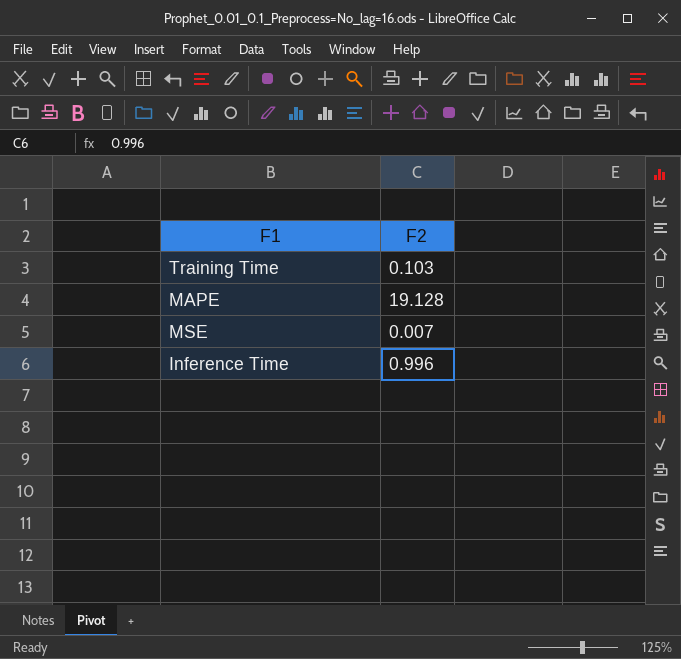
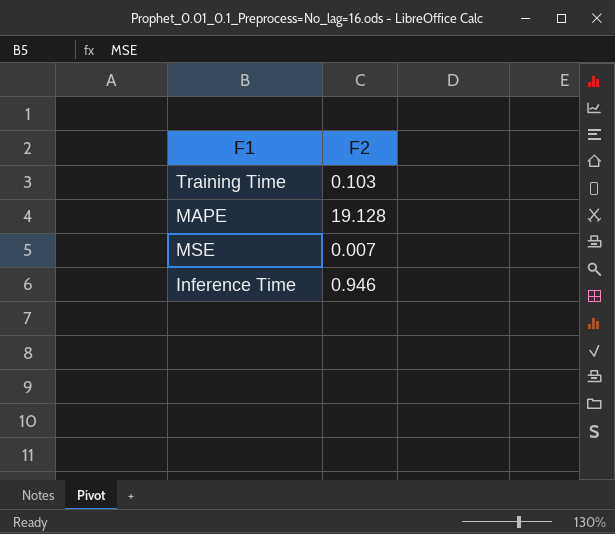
Inference Time | F2: 0.996 -> 0.946

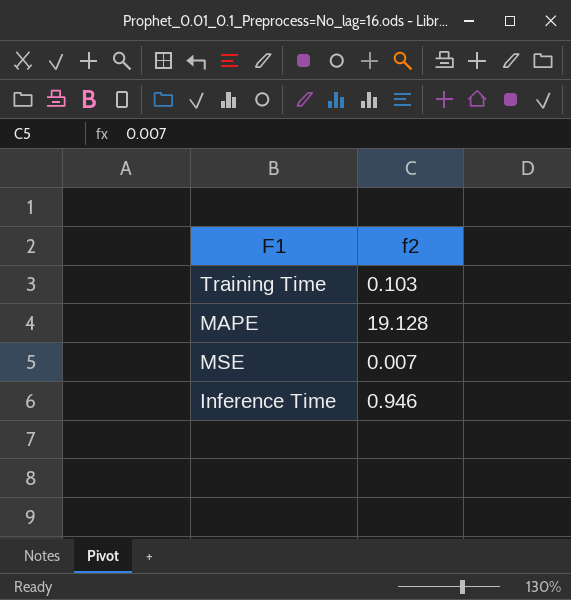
column name: F2 -> f2

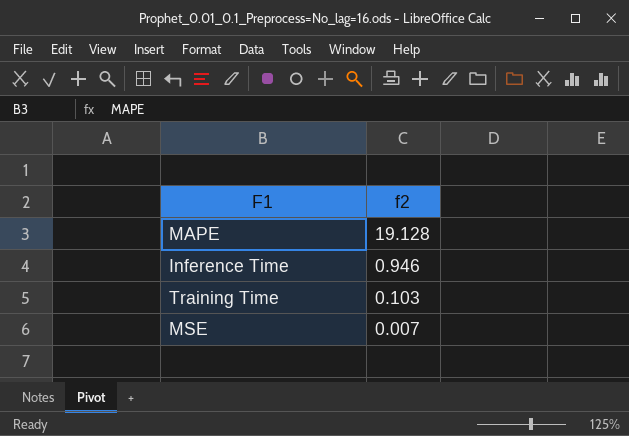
row order: none -> f2 descending

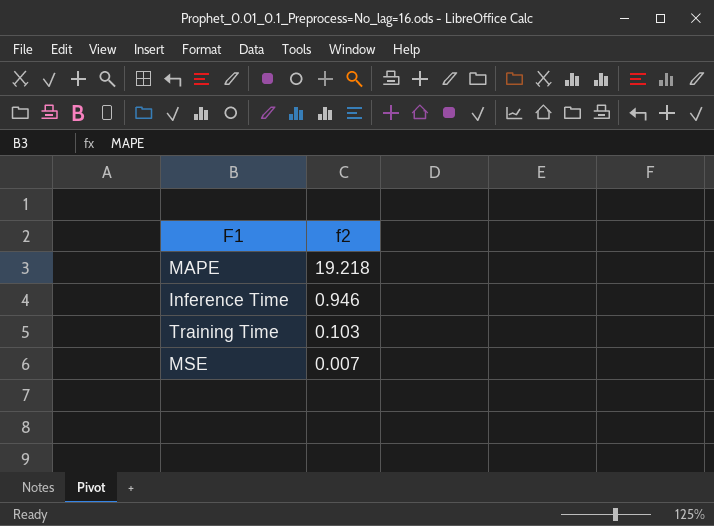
MAPE | f2: 19.128 -> 19.218

